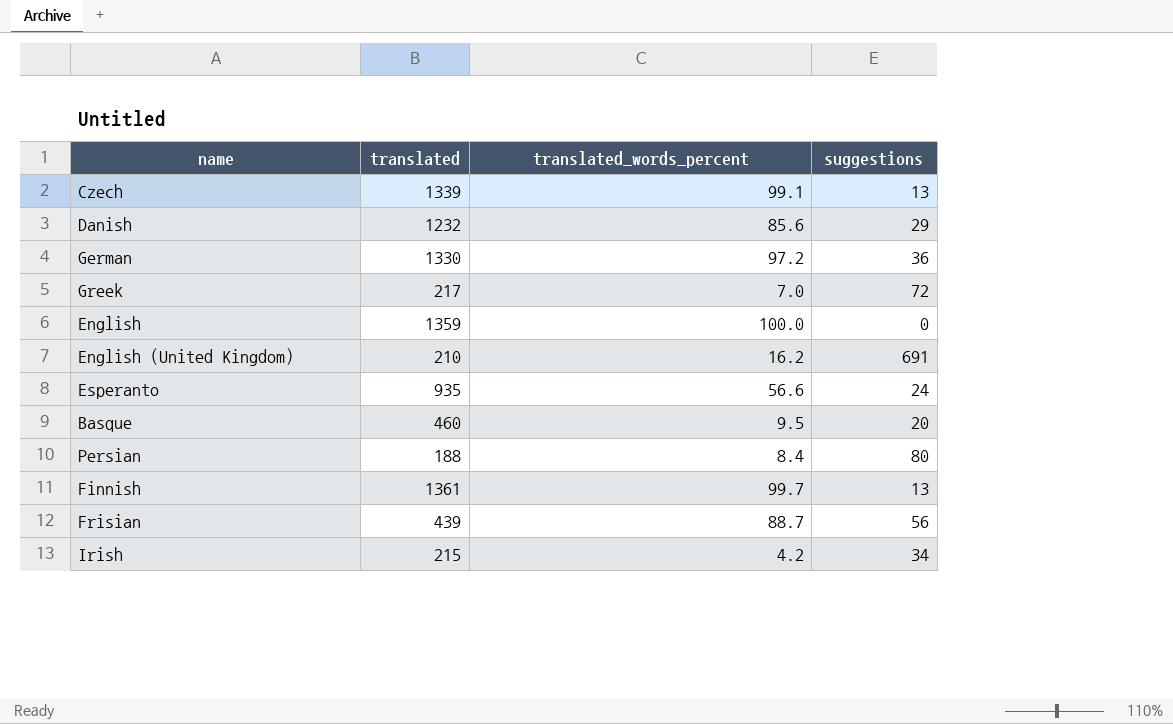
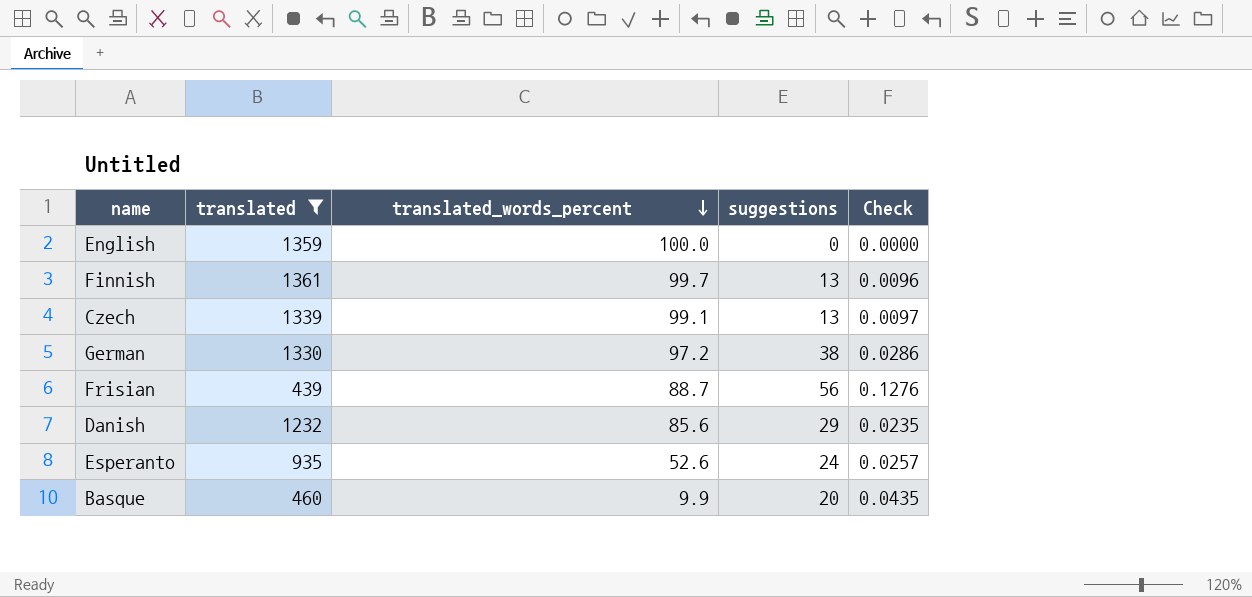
filter: none -> translated >= 439
row order: none -> translated_words_percent descending
column Check | formula: none -> [suggestions] / [translated]
German | suggestions: 36 -> 38
Esperanto | translated_words_percent: 56.6 -> 52.6
Basque | translated_words_percent: 9.5 -> 9.9

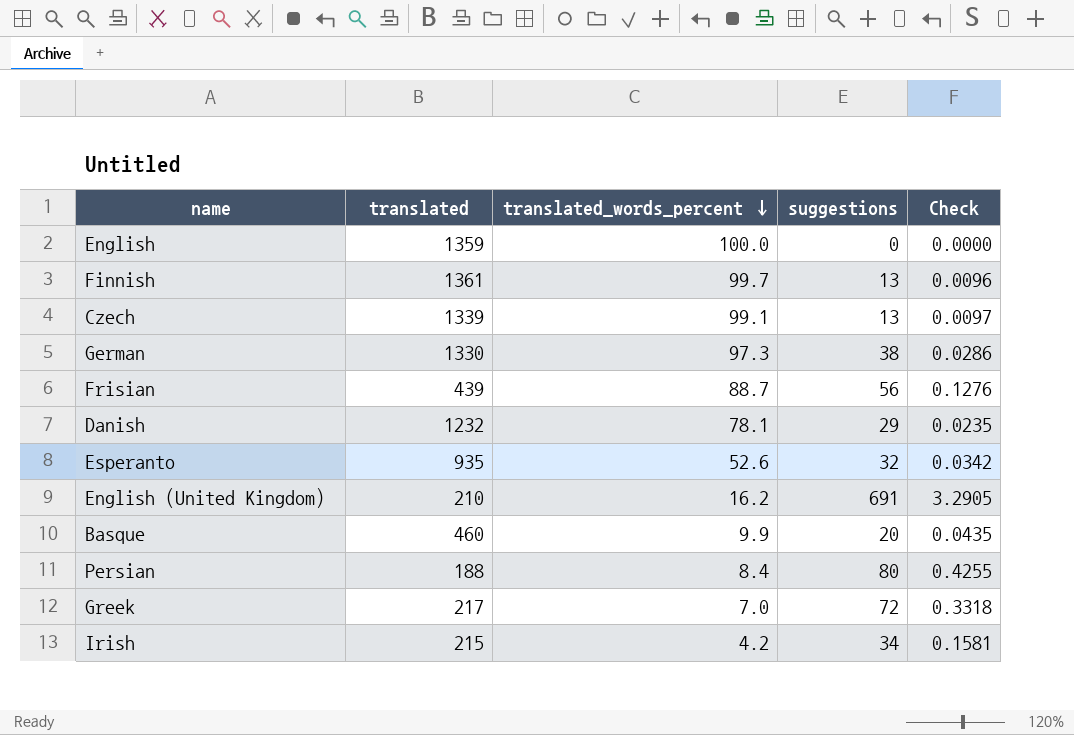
filter: translated >= 439 -> none
German | translated_words_percent: 97.2 -> 97.3
Danish | translated_words_percent: 85.6 -> 78.1
Esperanto | suggestions: 24 -> 32
Esperanto | Check: 0.0257 -> 0.0342

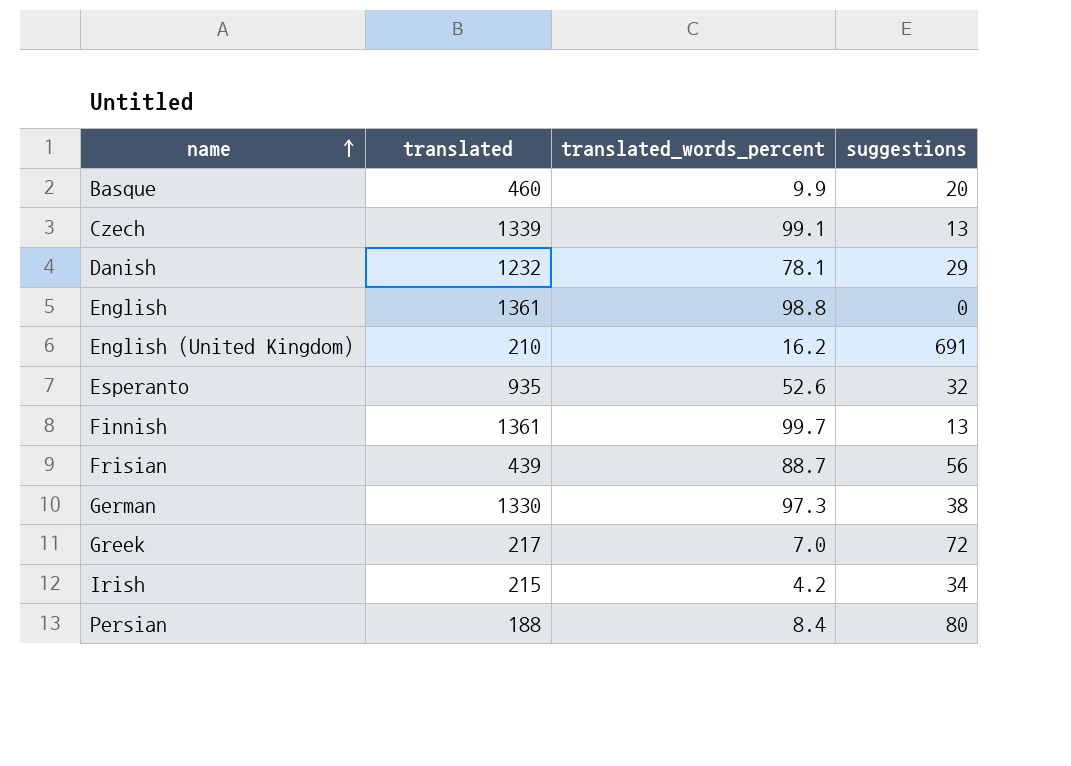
row order: translated_words_percent descending -> name ascending
column Check | formula: [suggestions] / [translated] -> none
English | translated: 1359 -> 1361
English | translated_words_percent: 100.0 -> 98.8

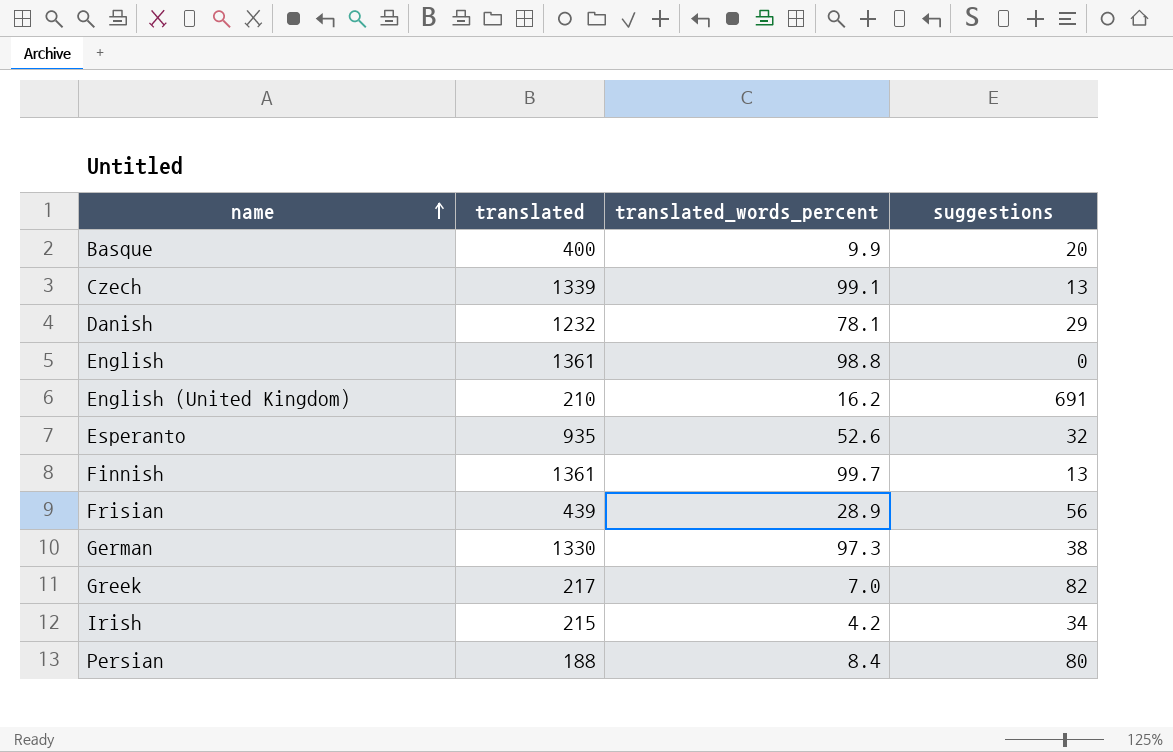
Basque | translated: 460 -> 400
Frisian | translated_words_percent: 88.7 -> 28.9
Greek | suggestions: 72 -> 82

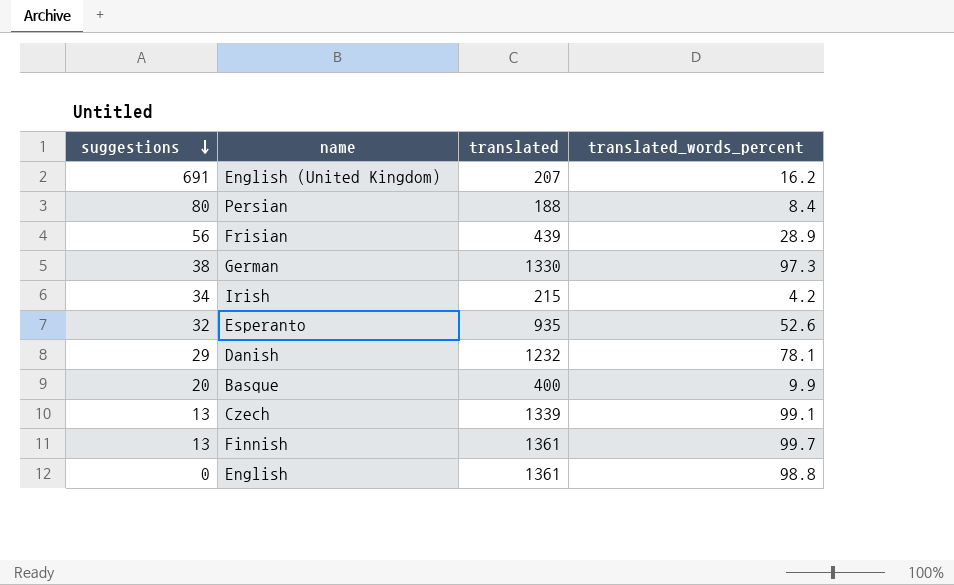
row order: name ascending -> suggestions descending
column suggestions | position: 4 -> 1
row Greek: 217 | 7.0 | 82 -> none
English (United Kingdom) | translated: 210 -> 207

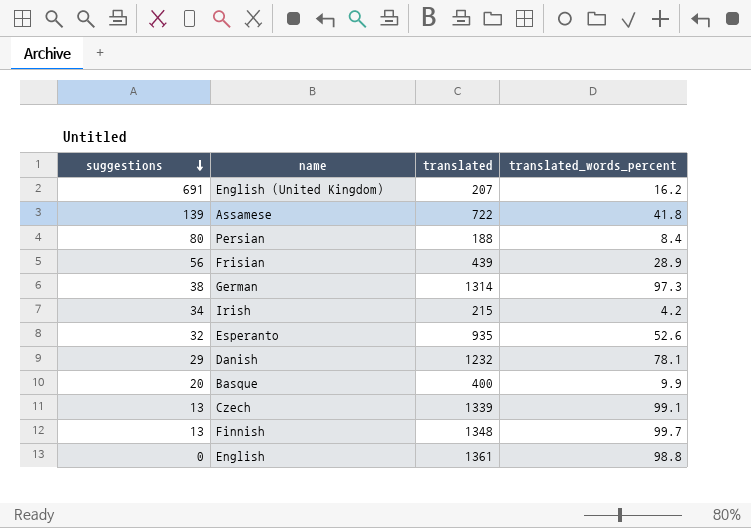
row Assamese: none -> 139 | 722 | 41.8
German | translated: 1330 -> 1314
Finnish | translated: 1361 -> 1348

